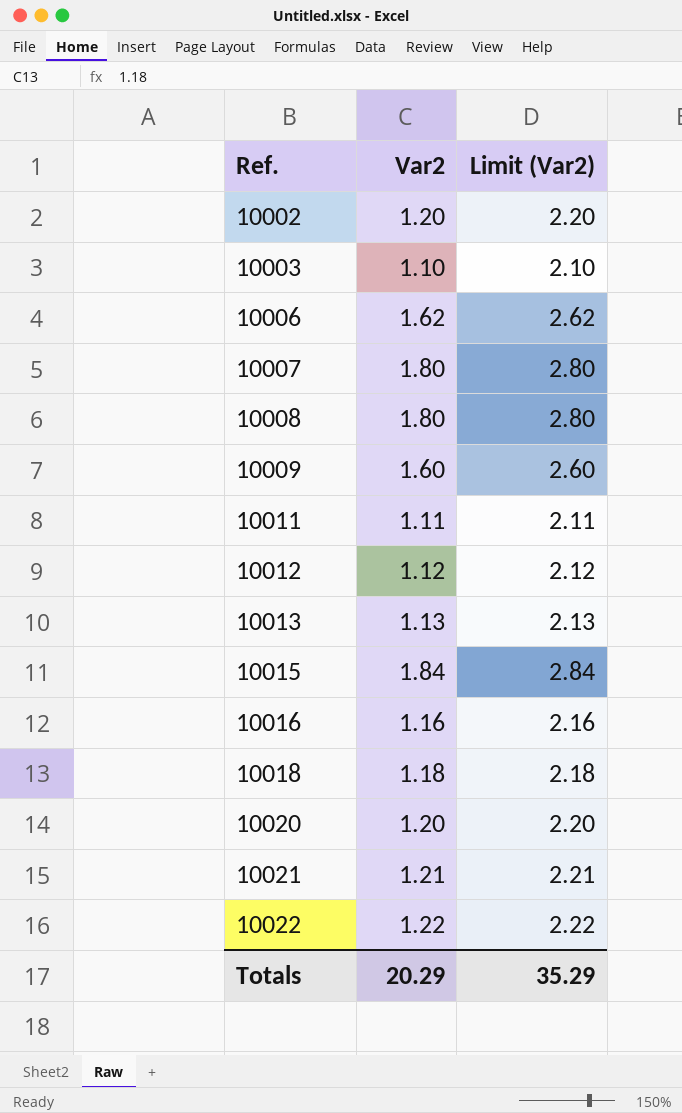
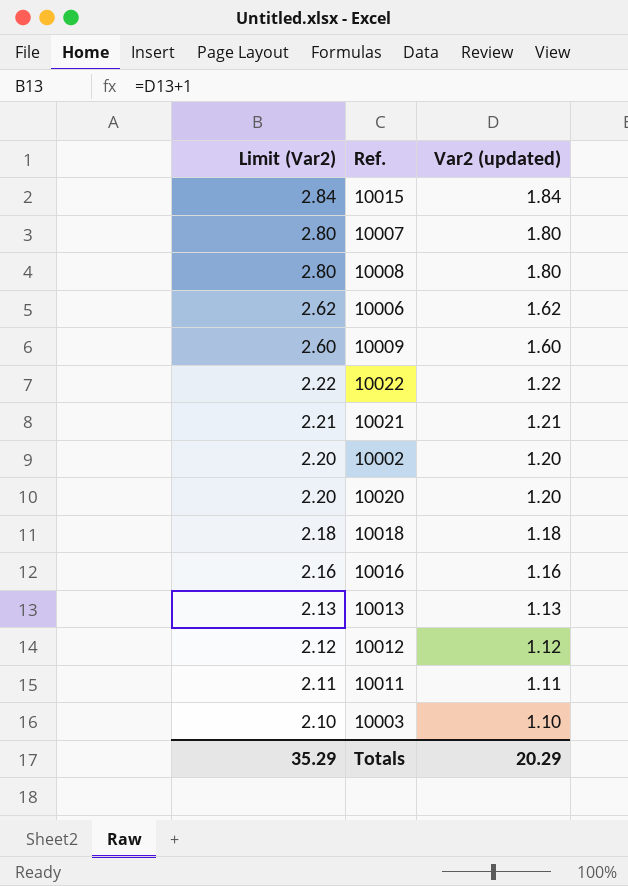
row order: Ref. ascending -> Limit (Var2) descending
column Limit (Var2) | position: 3 -> 1
column name: Var2 -> Var2 (updated)

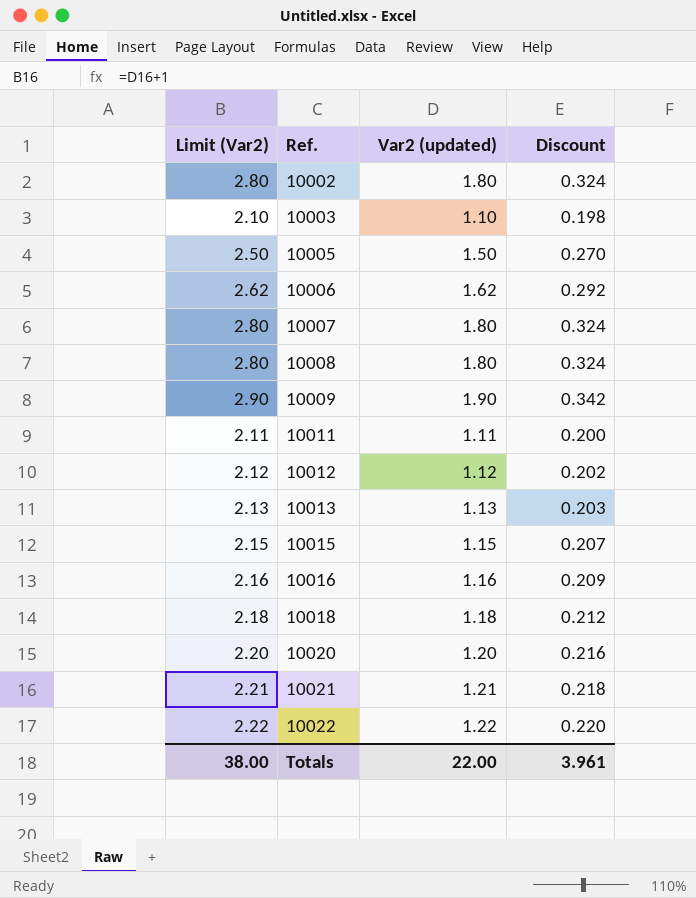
row order: Limit (Var2) descending -> Ref. ascending
column Discount | formula: none -> [Var2 (updated)] * 0.18
10002 | Limit (Var2): 2.20 -> 2.80
10002 | Var2 (updated): 1.20 -> 1.80
row 10005: none -> 2.50 | 1.50 | 0.270
10009 | Limit (Var2): 2.60 -> 2.90
10009 | Var2 (updated): 1.60 -> 1.90
10015 | Limit (Var2): 2.84 -> 2.15
10015 | Var2 (updated): 1.84 -> 1.15
Totals | Limit (Var2): 35.29 -> 38.00
Totals | Var2 (updated): 20.29 -> 22.00

